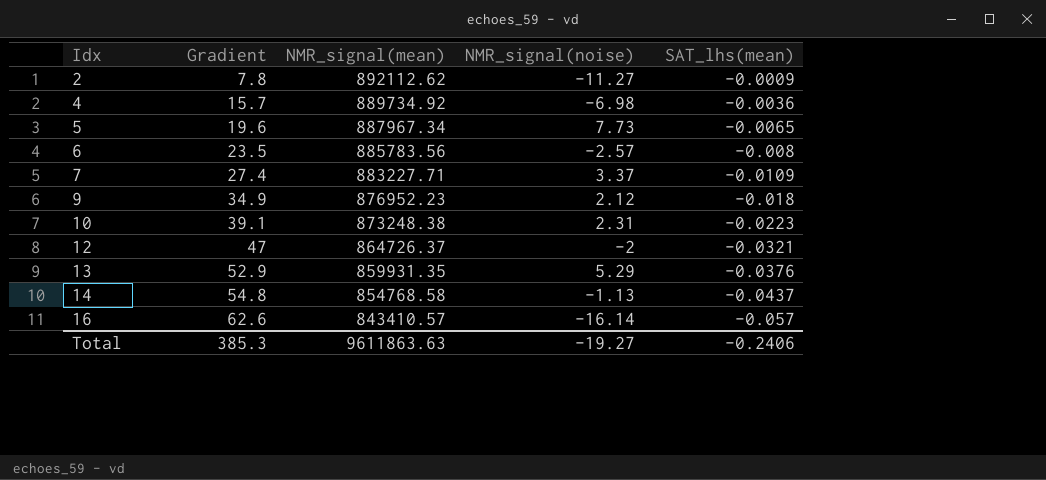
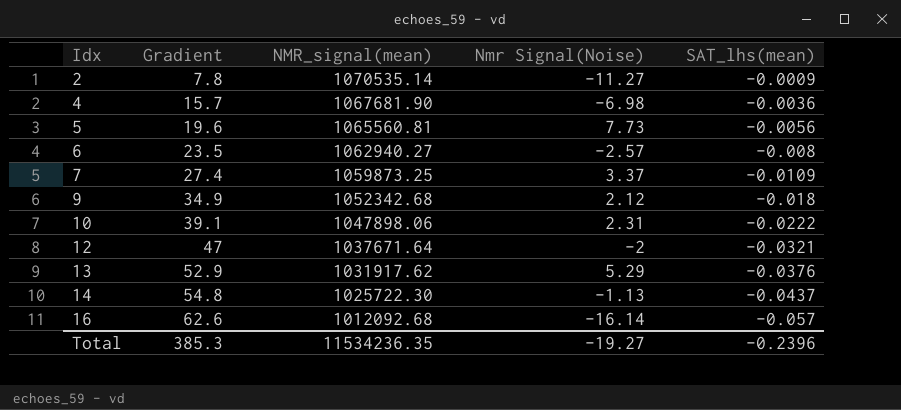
column name: NMR_signal(noise) -> Nmr Signal(Noise)
2 | NMR_signal(mean): 892112.62 -> 1070535.14
4 | NMR_signal(mean): 889734.92 -> 1067681.90
5 | NMR_signal(mean): 887967.34 -> 1065560.81
5 | SAT_lhs(mean): -0.0065 -> -0.0056
6 | NMR_signal(mean): 885783.56 -> 1062940.27
7 | NMR_signal(mean): 883227.71 -> 1059873.25
9 | NMR_signal(mean): 876952.23 -> 1052342.68
10 | NMR_signal(mean): 873248.38 -> 1047898.06
10 | SAT_lhs(mean): -0.0223 -> -0.0222
12 | NMR_signal(mean): 864726.37 -> 1037671.64
13 | NMR_signal(mean): 859931.35 -> 1031917.62
14 | NMR_signal(mean): 854768.58 -> 1025722.30
16 | NMR_signal(mean): 843410.57 -> 1012092.68
Total | NMR_signal(mean): 9611863.63 -> 11534236.35
Total | SAT_lhs(mean): -0.2406 -> -0.2396

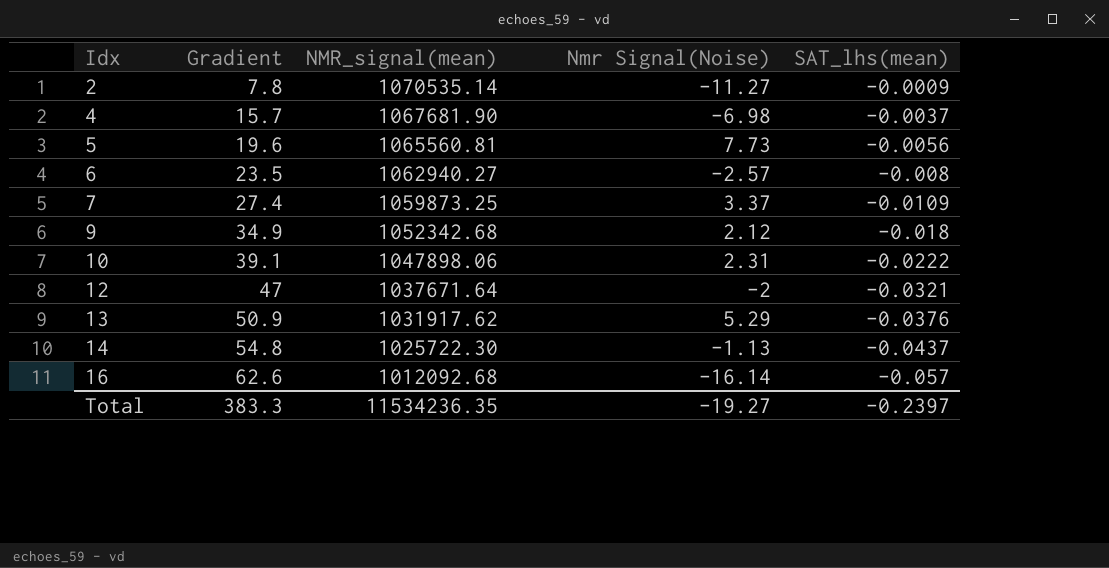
4 | SAT_lhs(mean): -0.0036 -> -0.0037
13 | Gradient: 52.9 -> 50.9
Total | Gradient: 385.3 -> 383.3
Total | SAT_lhs(mean): -0.2396 -> -0.2397

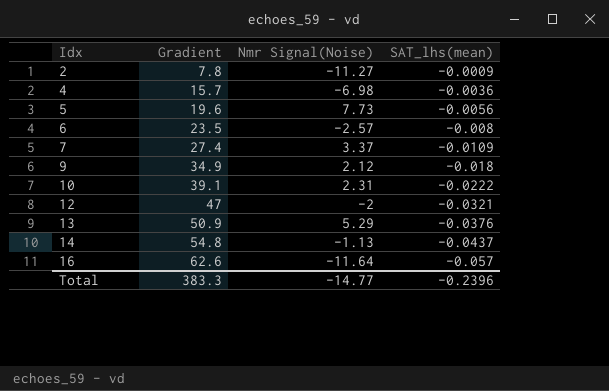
column NMR_signal(mean) | position: 3 -> none
4 | SAT_lhs(mean): -0.0037 -> -0.0036
16 | Nmr Signal(Noise): -16.14 -> -11.64
Total | Nmr Signal(Noise): -19.27 -> -14.77
Total | SAT_lhs(mean): -0.2397 -> -0.2396

